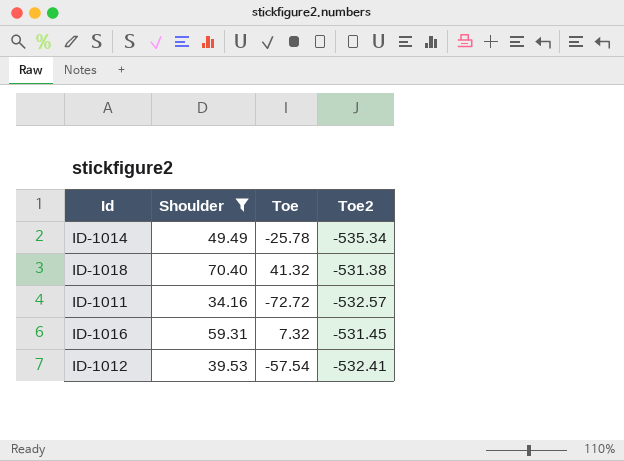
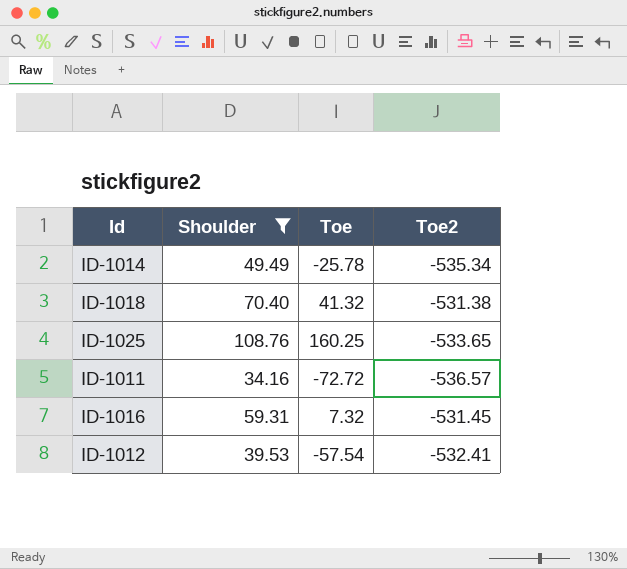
row ID-1025: none -> 108.76 | 160.25 | -533.65
ID-1011 | Toe2: -532.57 -> -536.57

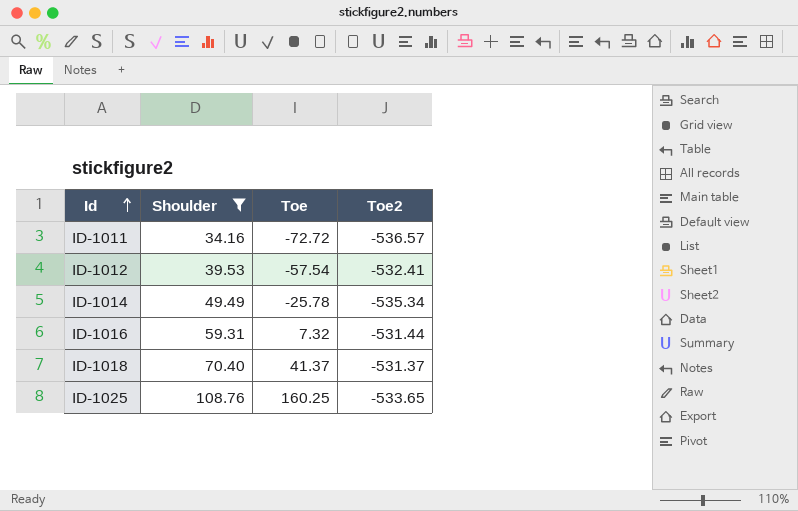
row order: none -> Id ascending
ID-1016 | Toe2: -531.45 -> -531.44
ID-1018 | Toe: 41.32 -> 41.37
ID-1018 | Toe2: -531.38 -> -531.37

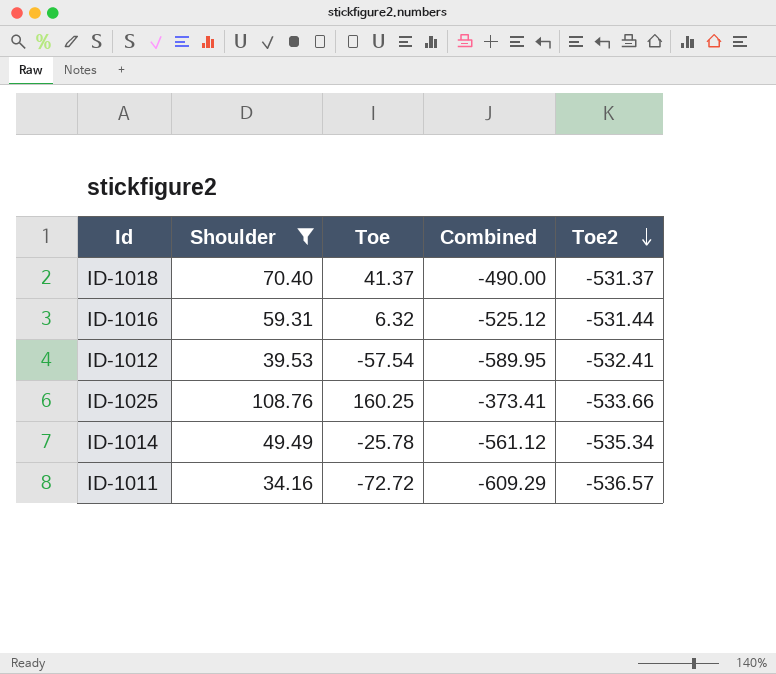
row order: Id ascending -> Toe2 descending
column Combined | formula: none -> [Toe] + [Toe2]
ID-1016 | Toe: 7.32 -> 6.32
ID-1025 | Toe2: -533.65 -> -533.66

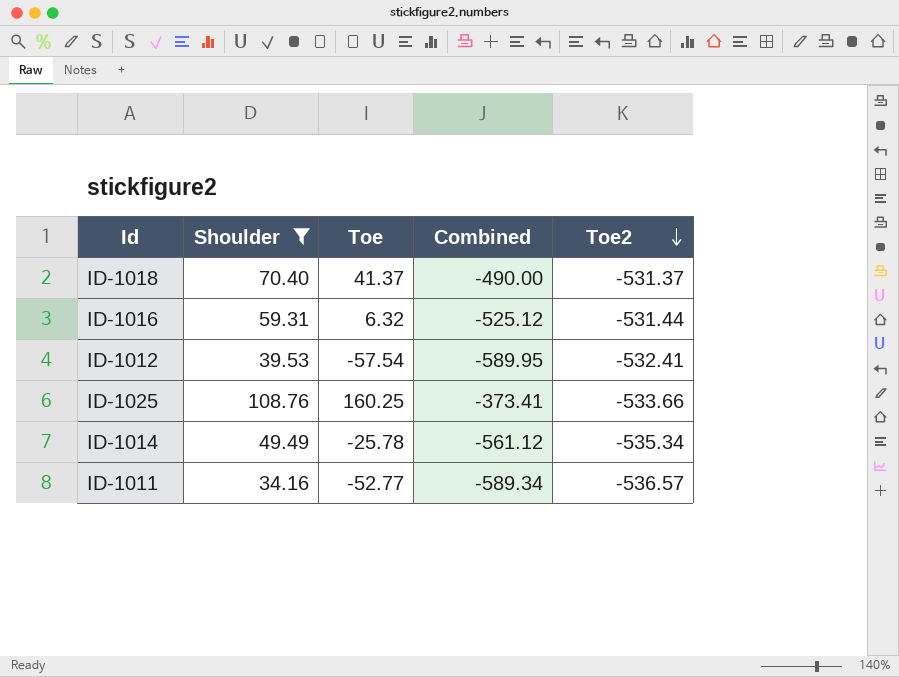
ID-1011 | Toe: -72.72 -> -52.77
ID-1011 | Combined: -609.29 -> -589.34

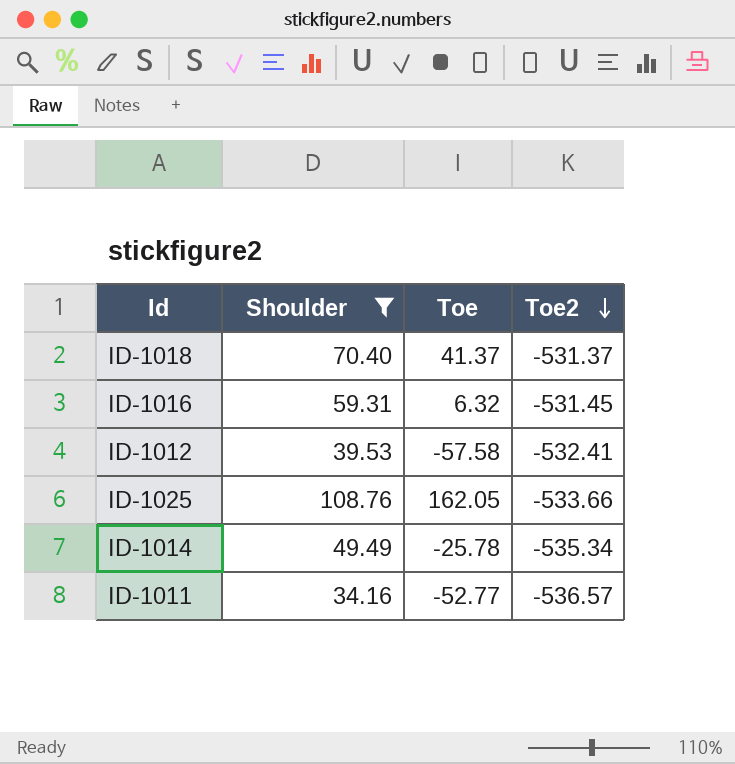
column Combined | formula: [Toe] + [Toe2] -> none
ID-1016 | Toe2: -531.44 -> -531.45
ID-1012 | Toe: -57.54 -> -57.58
ID-1025 | Toe: 160.25 -> 162.05

